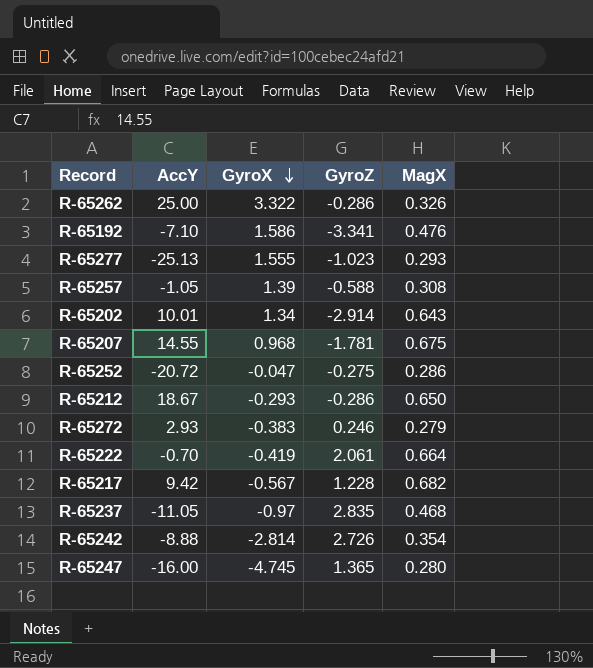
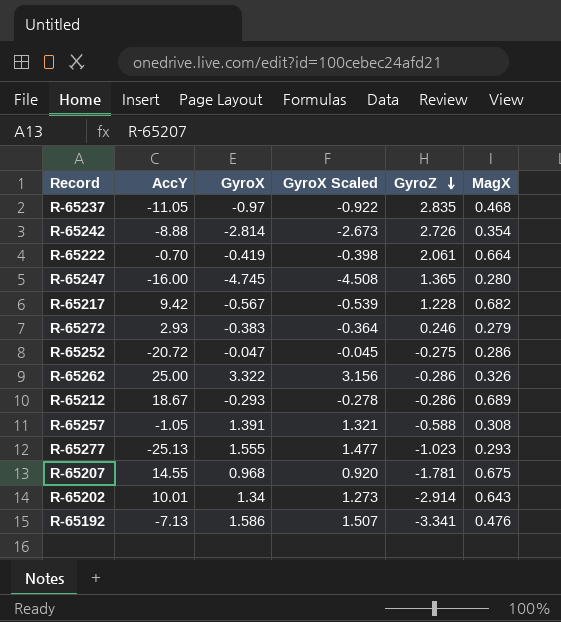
row order: GyroX descending -> GyroZ descending
column GyroX Scaled | formula: none -> [GyroX] * 0.95
R-65212 | MagX: 0.650 -> 0.689
R-65257 | GyroX: 1.39 -> 1.391
R-65192 | AccY: -7.10 -> -7.13

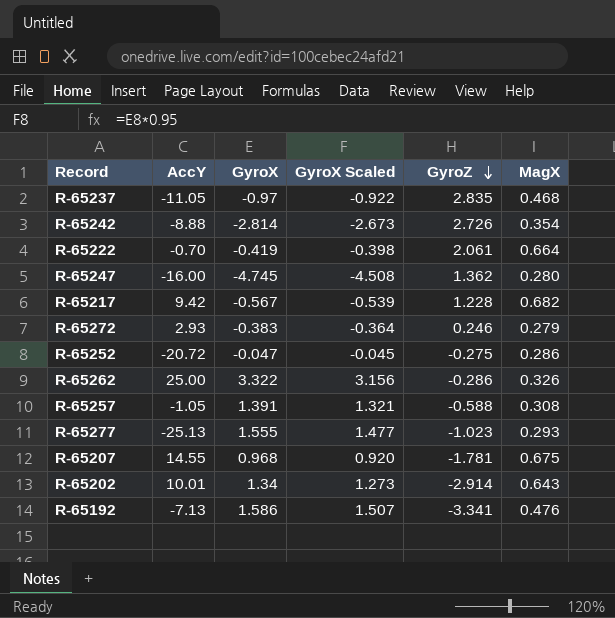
row R-65212: 18.67 | -0.293 | -0.278 | -0.286 | 0.689 -> none
R-65247 | GyroZ: 1.365 -> 1.362

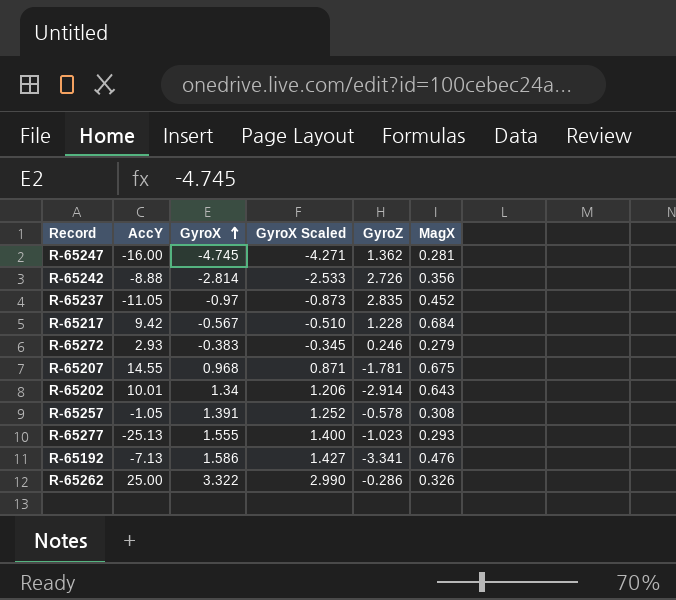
row order: GyroZ descending -> GyroX ascending
column GyroX Scaled | formula: [GyroX] * 0.95 -> [GyroX] * 0.9
row R-65222: -0.70 | -0.419 | -0.398 | 2.061 | 0.664 -> none
row R-65252: -20.72 | -0.047 | -0.045 | -0.275 | 0.286 -> none
R-65247 | MagX: 0.280 -> 0.281
R-65242 | MagX: 0.354 -> 0.356
R-65237 | MagX: 0.468 -> 0.452
R-65217 | MagX: 0.682 -> 0.684
R-65257 | GyroZ: -0.588 -> -0.578

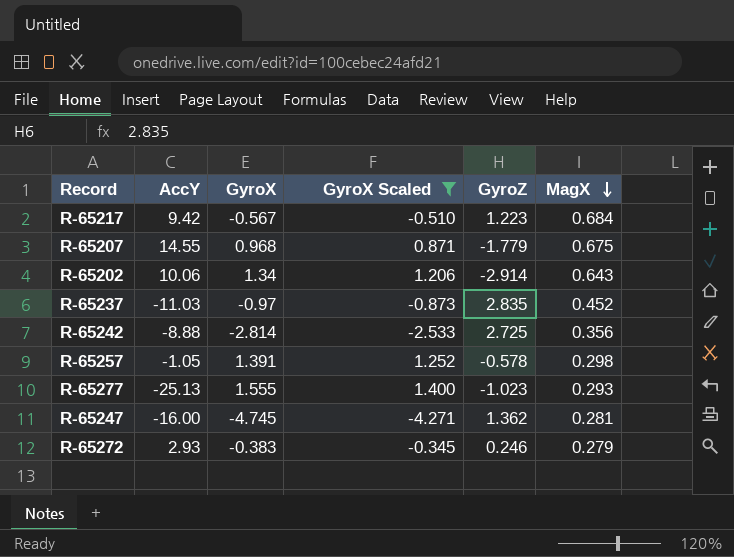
filter: none -> GyroX Scaled <= 1.400
row order: GyroX ascending -> MagX descending
R-65217 | GyroZ: 1.228 -> 1.223
R-65207 | GyroZ: -1.781 -> -1.779
R-65202 | AccY: 10.01 -> 10.06
R-65237 | AccY: -11.05 -> -11.03
R-65242 | GyroZ: 2.726 -> 2.725
R-65257 | MagX: 0.308 -> 0.298

